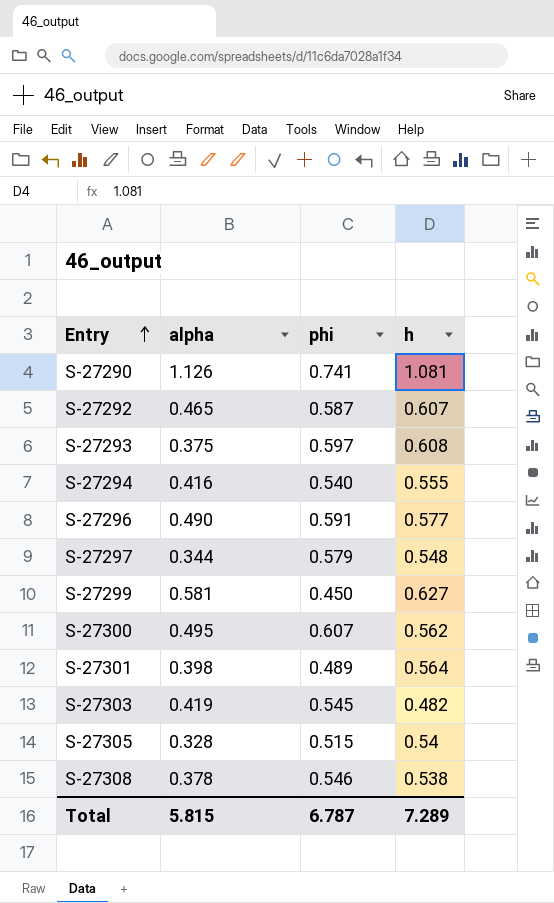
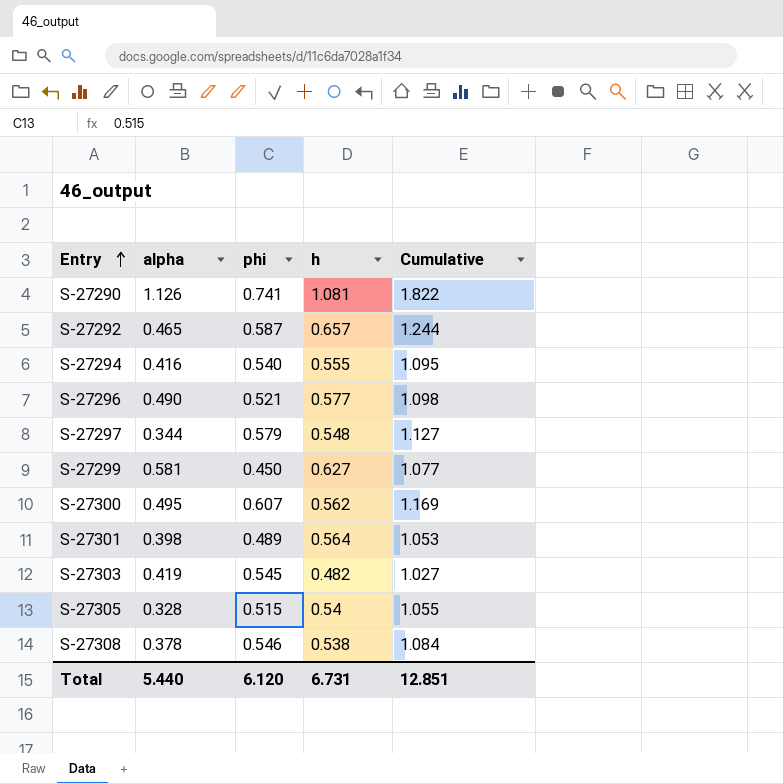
column Cumulative | formula: none -> [phi] + [h]
row S-27293: 0.375 | 0.597 | 0.608 -> none
S-27292 | h: 0.607 -> 0.657
S-27296 | phi: 0.591 -> 0.521
Total | alpha: 5.815 -> 5.440
Total | phi: 6.787 -> 6.120
Total | h: 7.289 -> 6.731

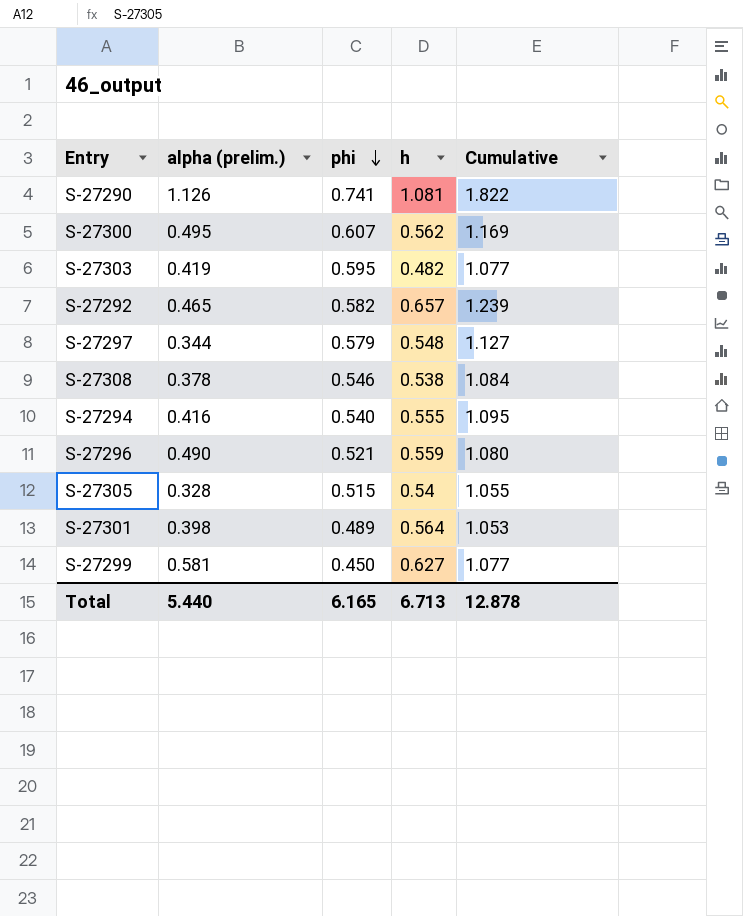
row order: Entry ascending -> phi descending
column name: alpha -> alpha (prelim.)
S-27303 | phi: 0.545 -> 0.595
S-27303 | Cumulative: 1.027 -> 1.077
S-27292 | phi: 0.587 -> 0.582
S-27292 | Cumulative: 1.244 -> 1.239
S-27296 | h: 0.577 -> 0.559
S-27296 | Cumulative: 1.098 -> 1.080
Total | phi: 6.120 -> 6.165
Total | h: 6.731 -> 6.713
Total | Cumulative: 12.851 -> 12.878

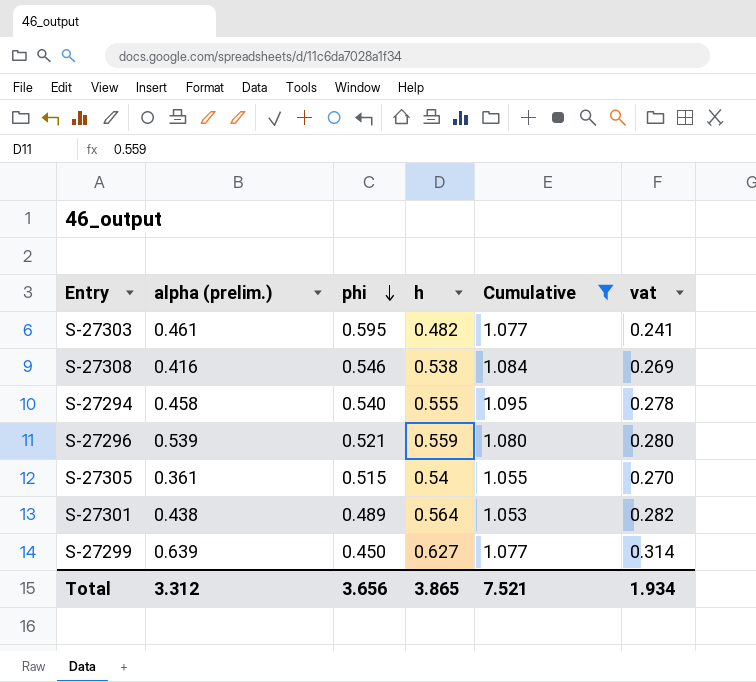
filter: none -> Cumulative <= 1.095
column vat | formula: none -> [h] * 0.5
S-27303 | alpha (prelim.): 0.419 -> 0.461
S-27308 | alpha (prelim.): 0.378 -> 0.416
S-27294 | alpha (prelim.): 0.416 -> 0.458
S-27296 | alpha (prelim.): 0.490 -> 0.539
S-27305 | alpha (prelim.): 0.328 -> 0.361
S-27301 | alpha (prelim.): 0.398 -> 0.438
S-27299 | alpha (prelim.): 0.581 -> 0.639
Total | alpha (prelim.): 5.440 -> 3.312
Total | phi: 6.165 -> 3.656
Total | h: 6.713 -> 3.865
Total | Cumulative: 12.878 -> 7.521

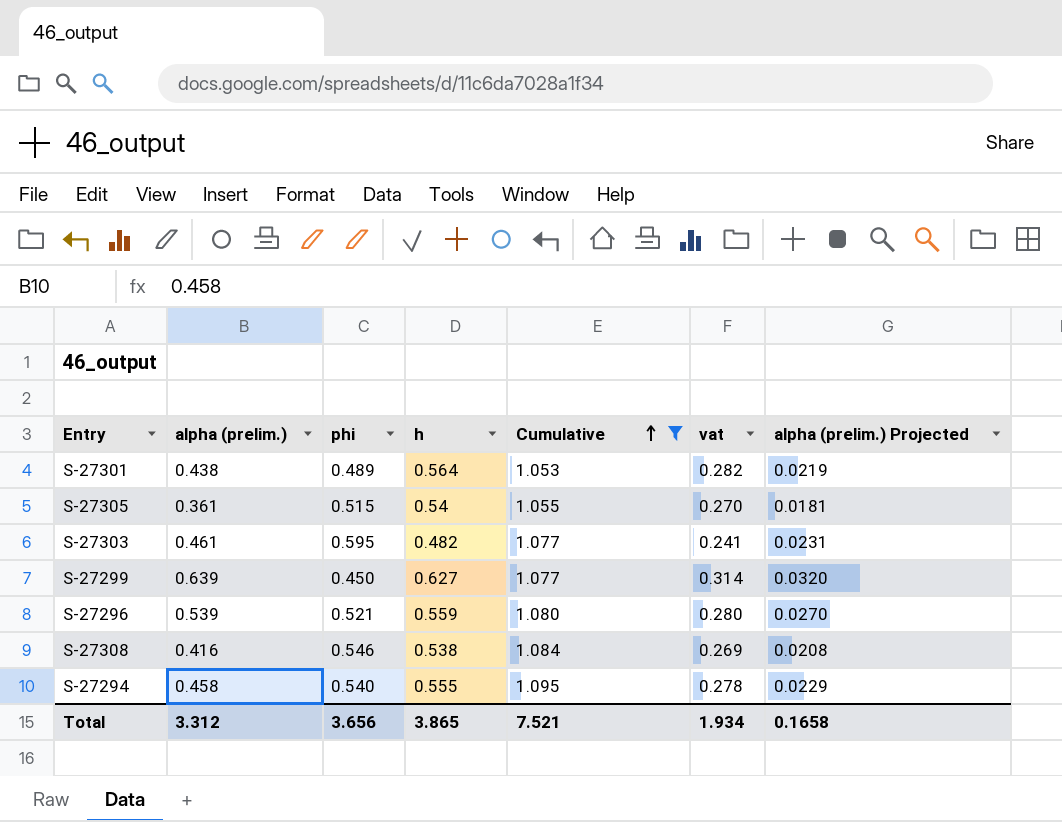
row order: phi descending -> Cumulative ascending
column alpha (prelim.) Projected | formula: none -> [alpha (prelim.)] * 0.05

